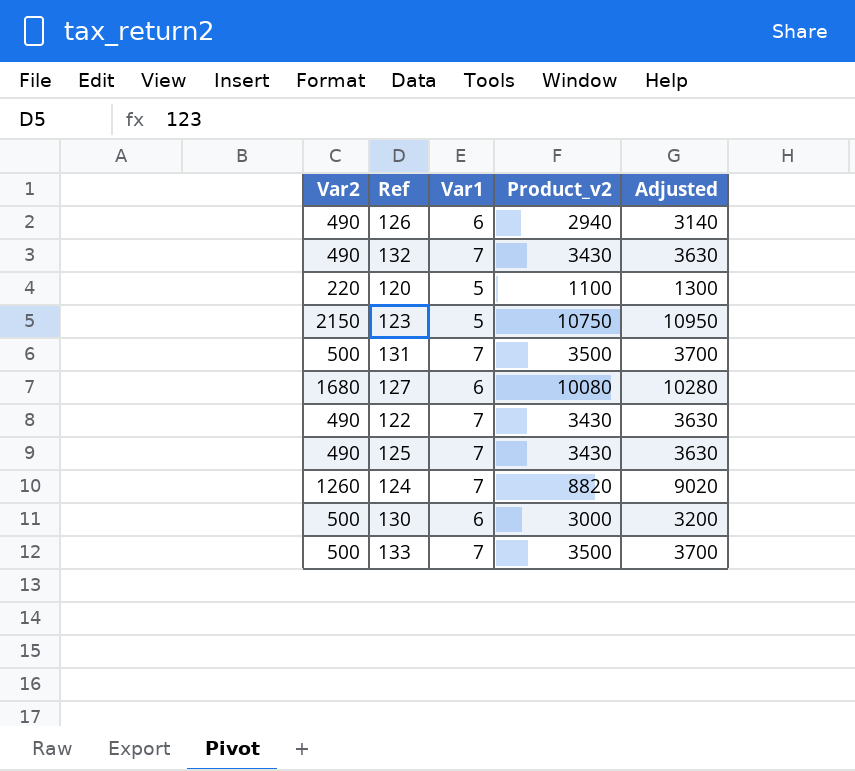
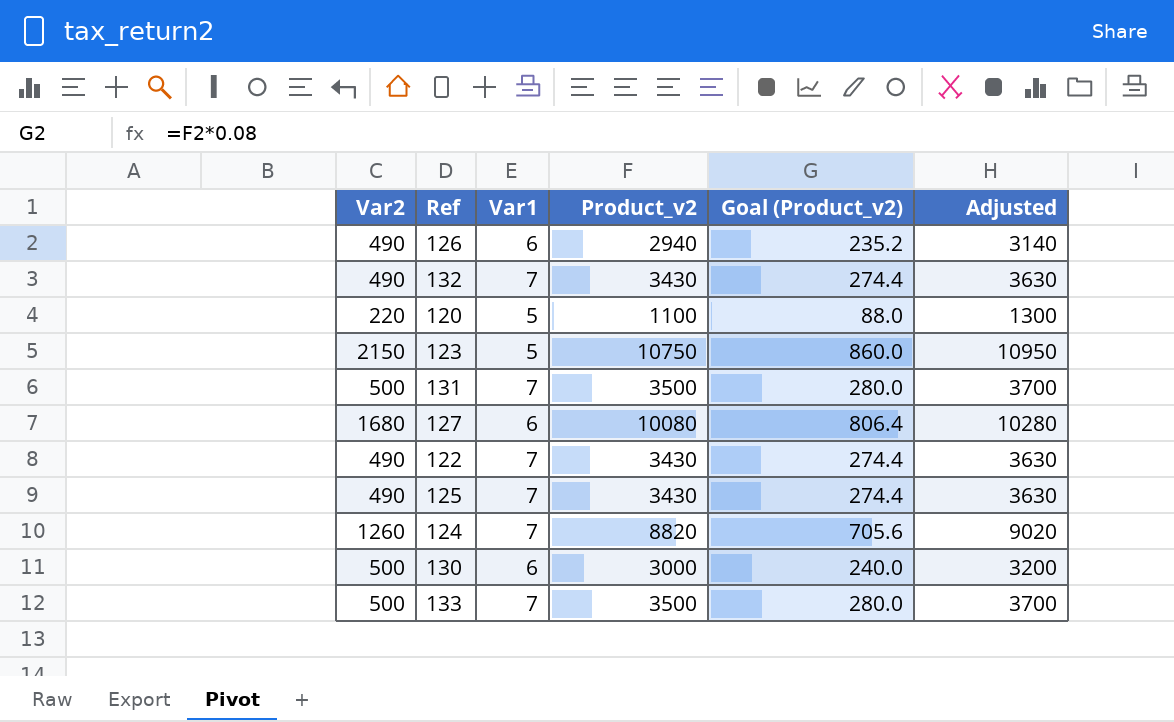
column Goal (Product_v2) | formula: none -> [Product_v2] * 0.08

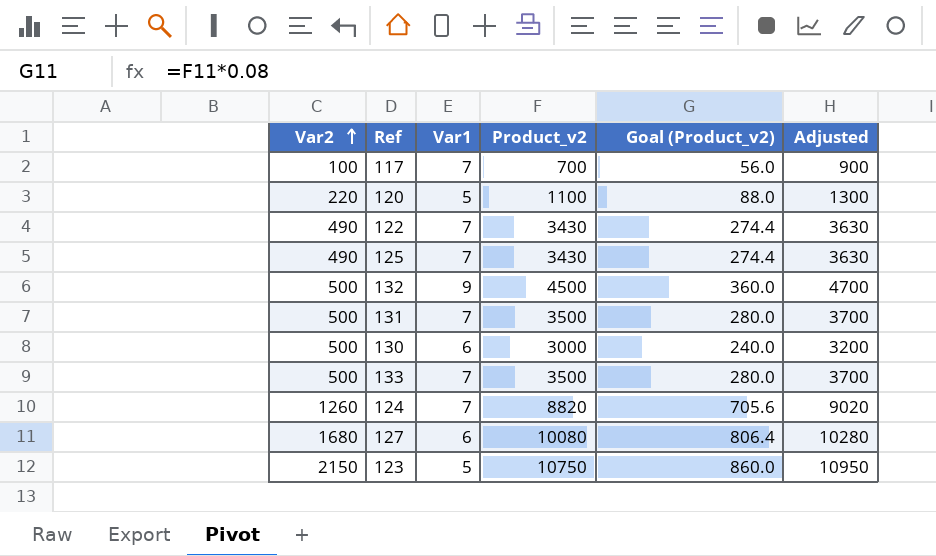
row order: none -> Var2 ascending
row 126: 490 | 6 | 2940 | 235.2 | 3140 -> none
row 117: none -> 100 | 7 | 700 | 56.0 | 900
132 | Var2: 490 -> 500
132 | Var1: 7 -> 9
132 | Product_v2: 3430 -> 4500
132 | Goal (Product_v2): 274.4 -> 360.0
132 | Adjusted: 3630 -> 4700

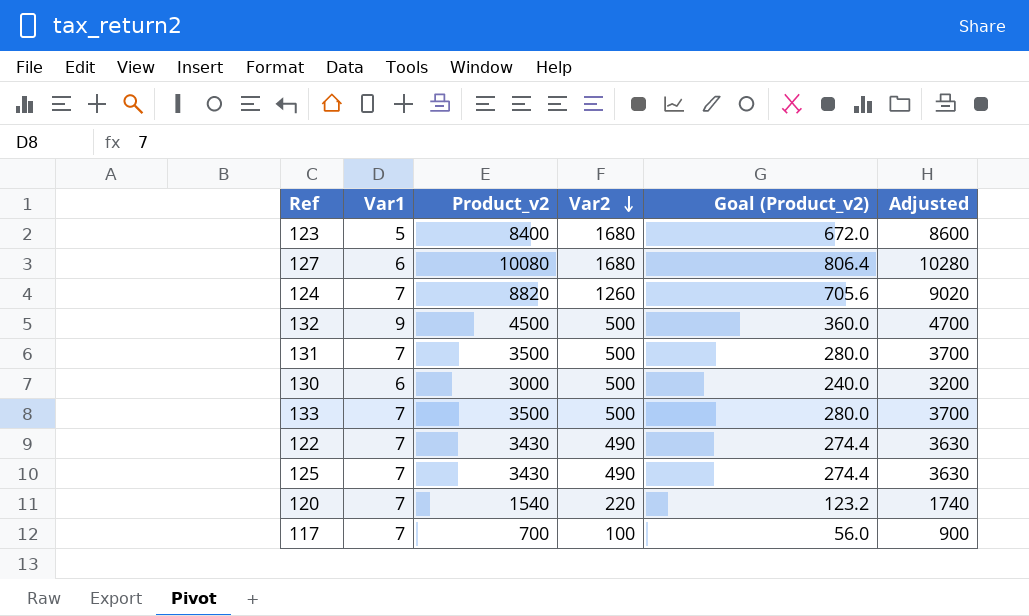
row order: Var2 ascending -> Var2 descending
column Var2 | position: 1 -> 4
123 | Product_v2: 10750 -> 8400
123 | Var2: 2150 -> 1680
123 | Goal (Product_v2): 860.0 -> 672.0
123 | Adjusted: 10950 -> 8600
120 | Var1: 5 -> 7
120 | Product_v2: 1100 -> 1540
120 | Goal (Product_v2): 88.0 -> 123.2
120 | Adjusted: 1300 -> 1740

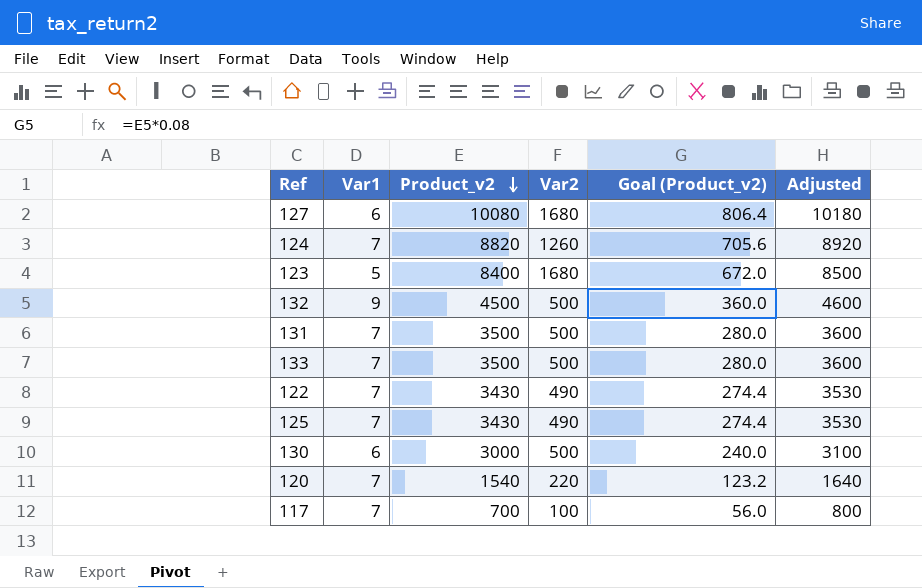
row order: Var2 descending -> Product_v2 descending
column Adjusted | formula: [Product_v2] + 200 -> [Product_v2] + 100

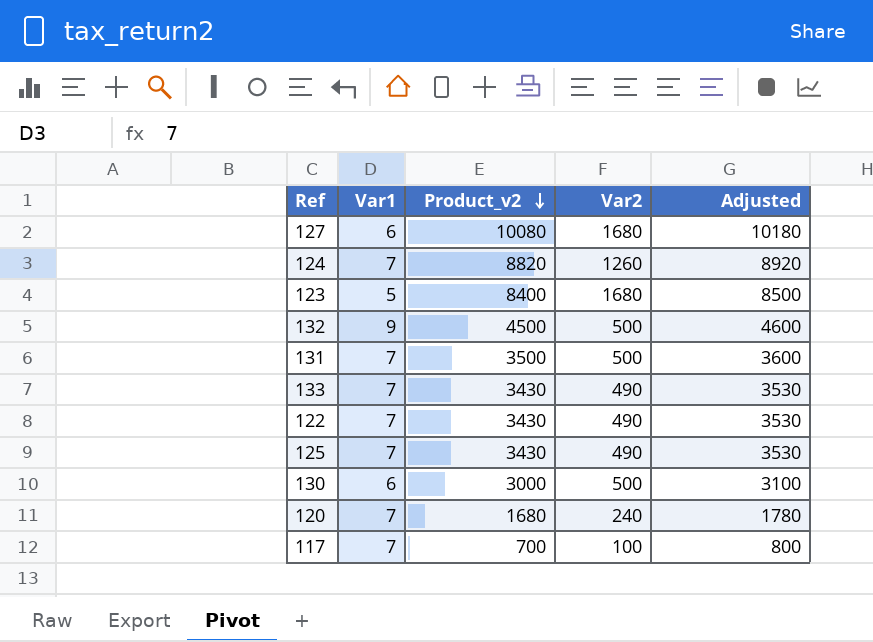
column Goal (Product_v2) | formula: [Product_v2] * 0.08 -> none
133 | Product_v2: 3500 -> 3430
133 | Var2: 500 -> 490
133 | Adjusted: 3600 -> 3530
120 | Product_v2: 1540 -> 1680
120 | Var2: 220 -> 240
120 | Adjusted: 1640 -> 1780

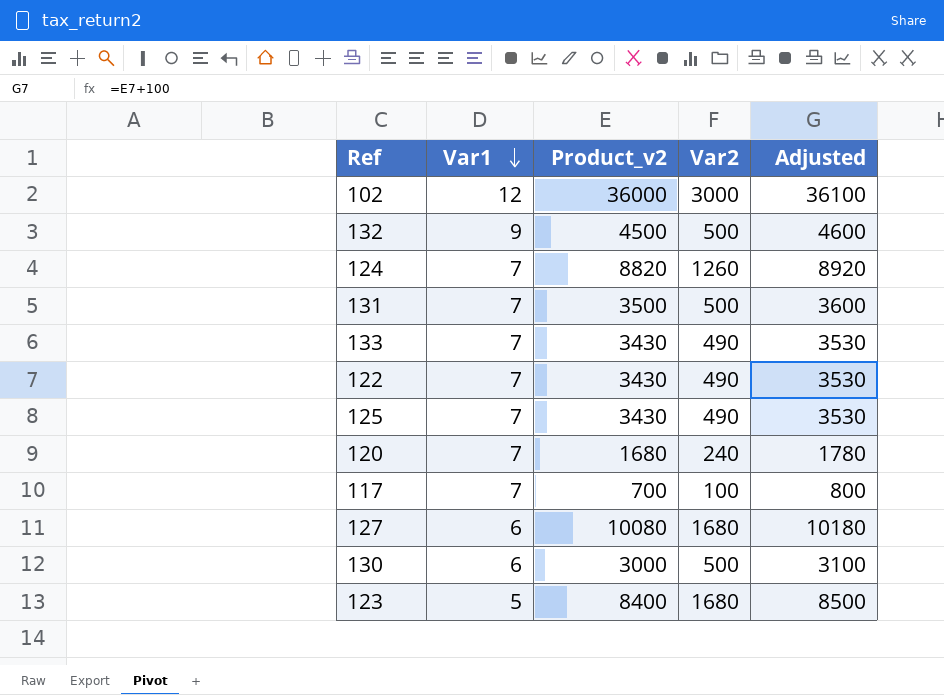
row order: Product_v2 descending -> Var1 descending
row 102: none -> 12 | 36000 | 3000 | 36100

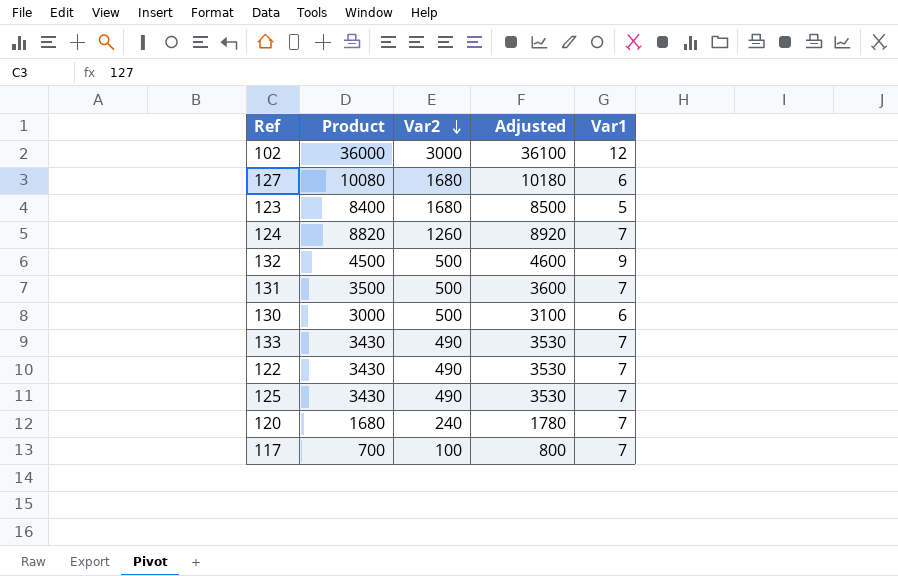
row order: Var1 descending -> Var2 descending
column name: Product_v2 -> Product
column Var1 | position: 2 -> 5

